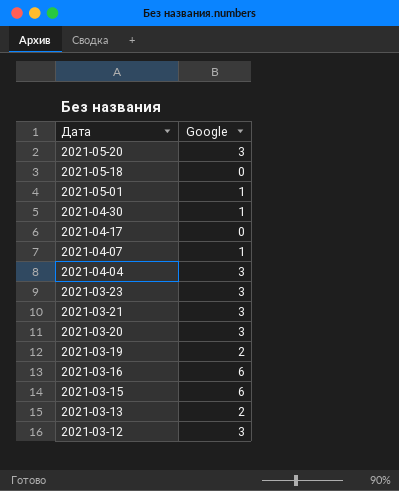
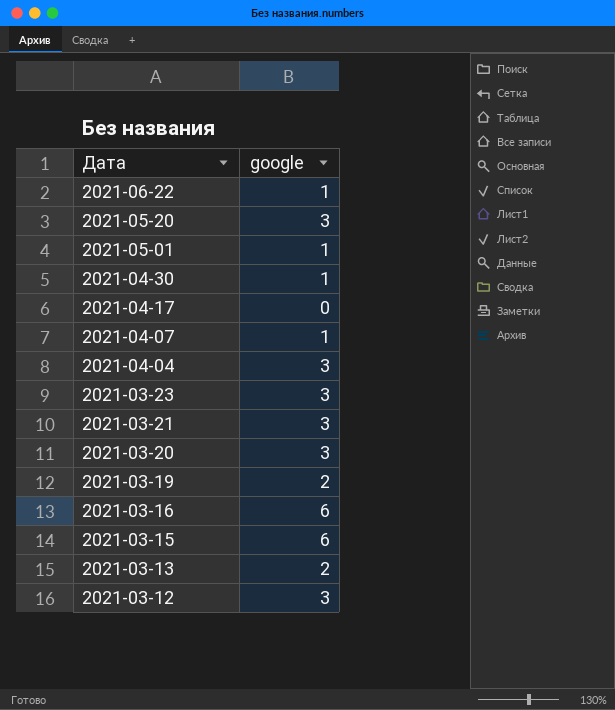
column name: Google -> google
row 2021-05-18: 0 -> none
row 2021-06-22: none -> 1

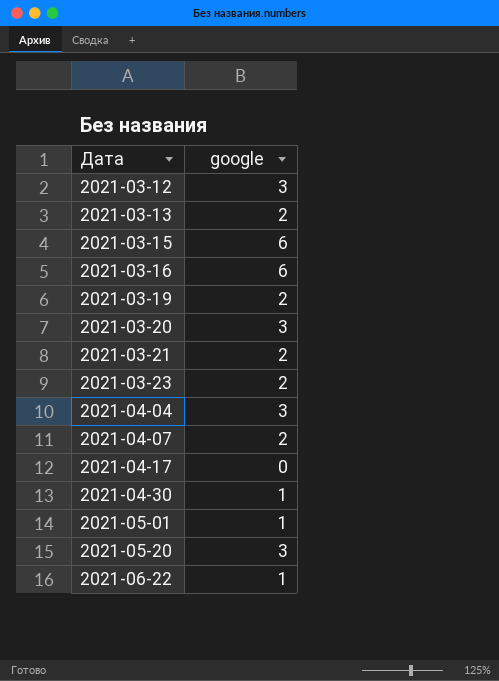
row order: Дата descending -> Дата ascending
2021-03-21 | google: 3 -> 2
2021-03-23 | google: 3 -> 2
2021-04-07 | google: 1 -> 2

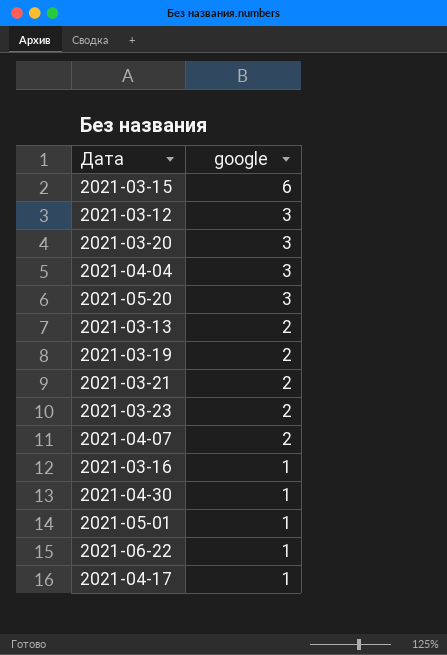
row order: Дата ascending -> google descending
2021-03-16 | google: 6 -> 1
2021-04-17 | google: 0 -> 1

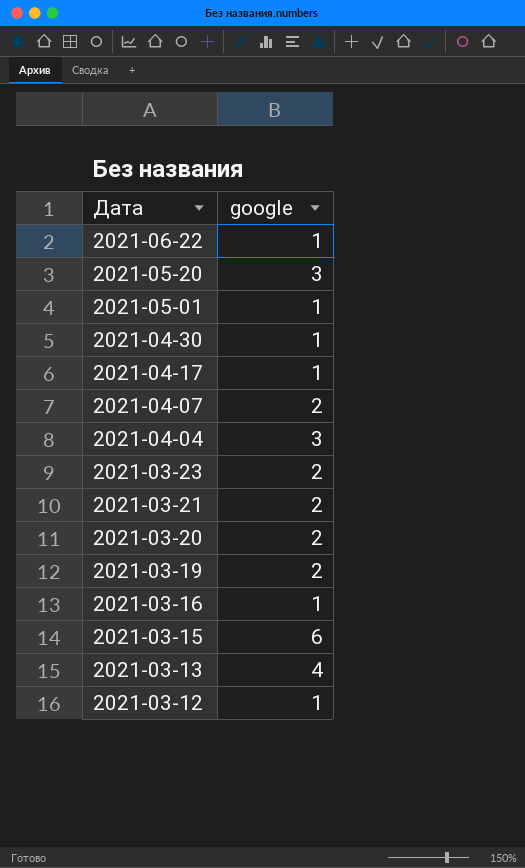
row order: google descending -> Дата descending
2021-03-20 | google: 3 -> 2
2021-03-13 | google: 2 -> 4
2021-03-12 | google: 3 -> 1

